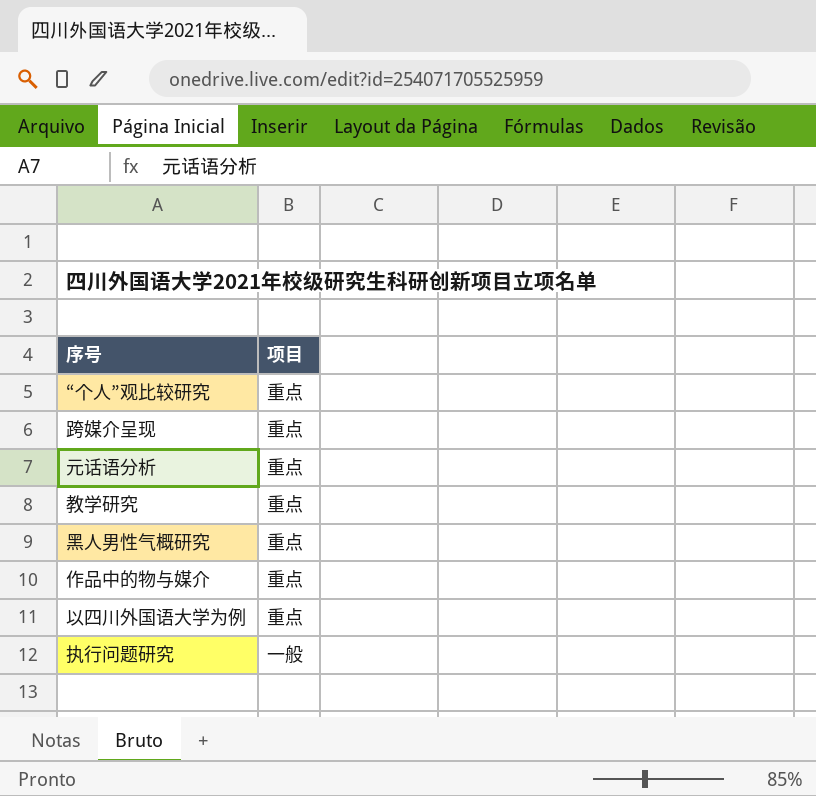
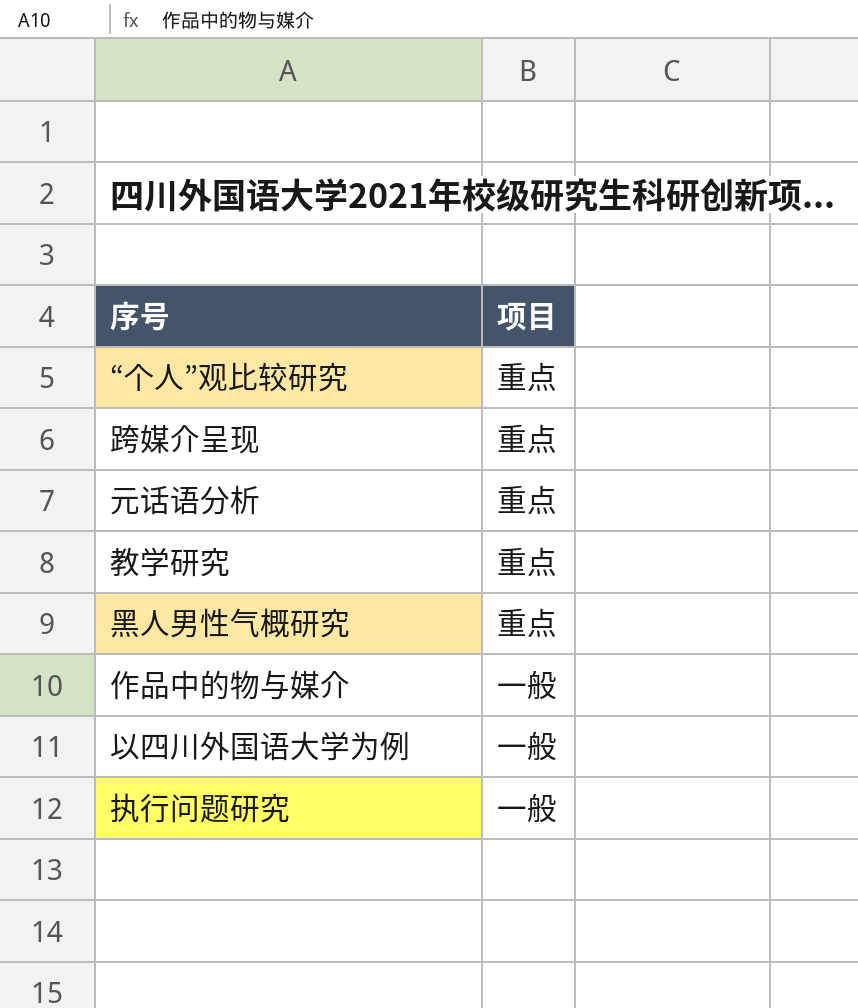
作品中的物与媒介 | 项目: 重点 -> 一般
以四川外国语大学为例 | 项目: 重点 -> 一般

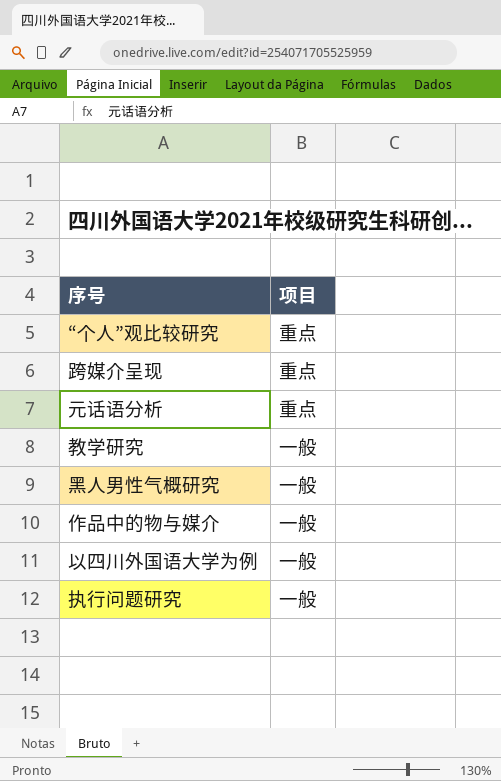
教学研究 | 项目: 重点 -> 一般
黑人男性气概研究 | 项目: 重点 -> 一般

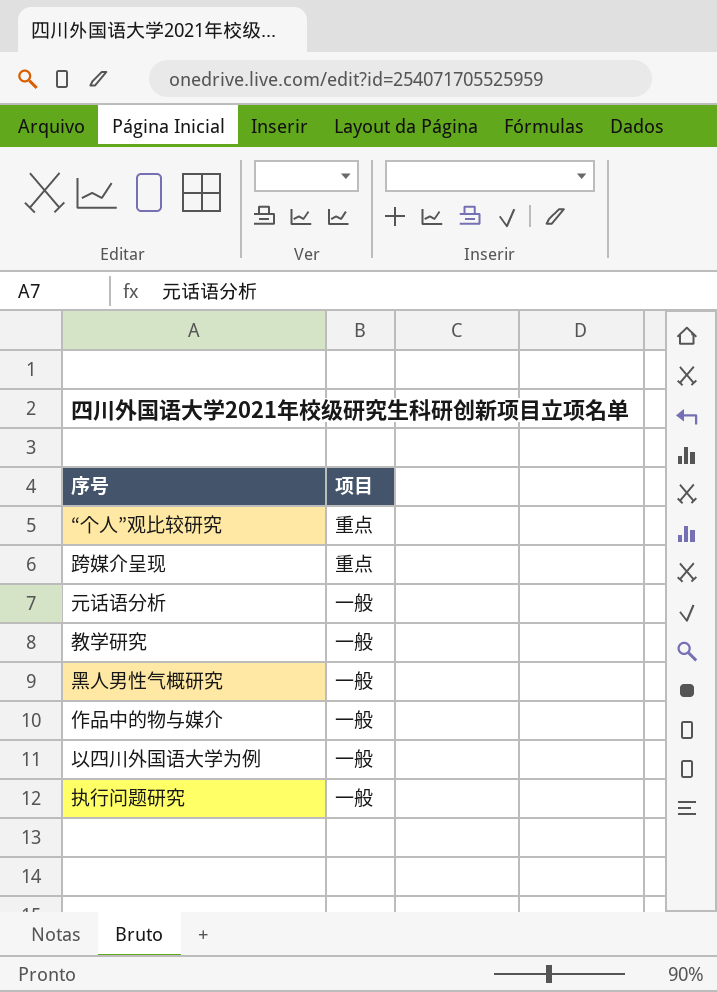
元话语分析 | 项目: 重点 -> 一般

